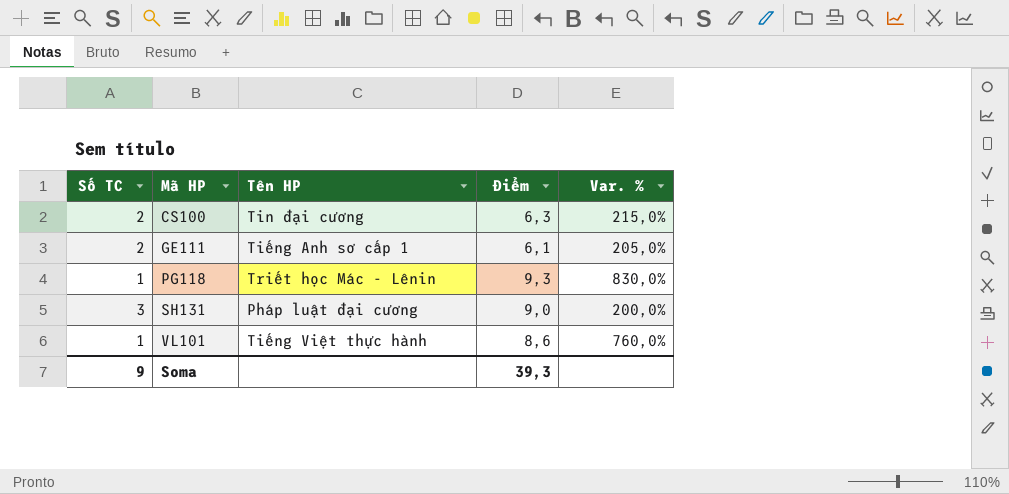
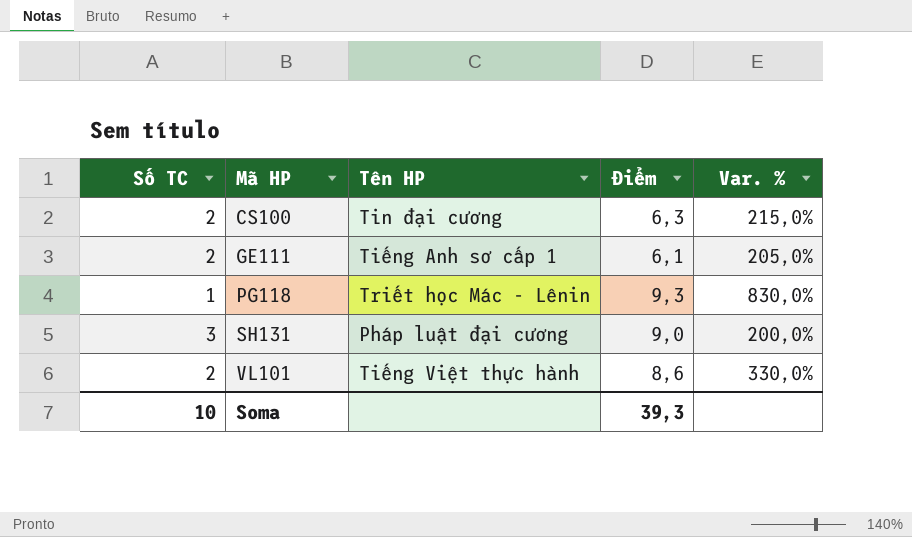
VL101 | Số TC: 1 -> 2
VL101 | Var. %: 760,0% -> 330,0%
Soma | Số TC: 9 -> 10

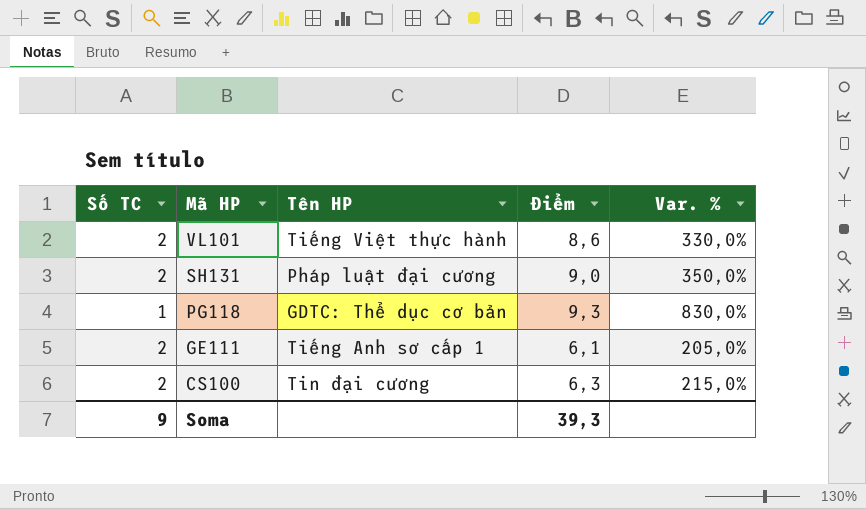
row order: Mã HP ascending -> Mã HP descending
SH131 | Số TC: 3 -> 2
SH131 | Var. %: 200,0% -> 350,0%
PG118 | Tên HP: Triết học Mác - Lênin -> GDTC: Thể dục cơ bản
Soma | Số TC: 10 -> 9

